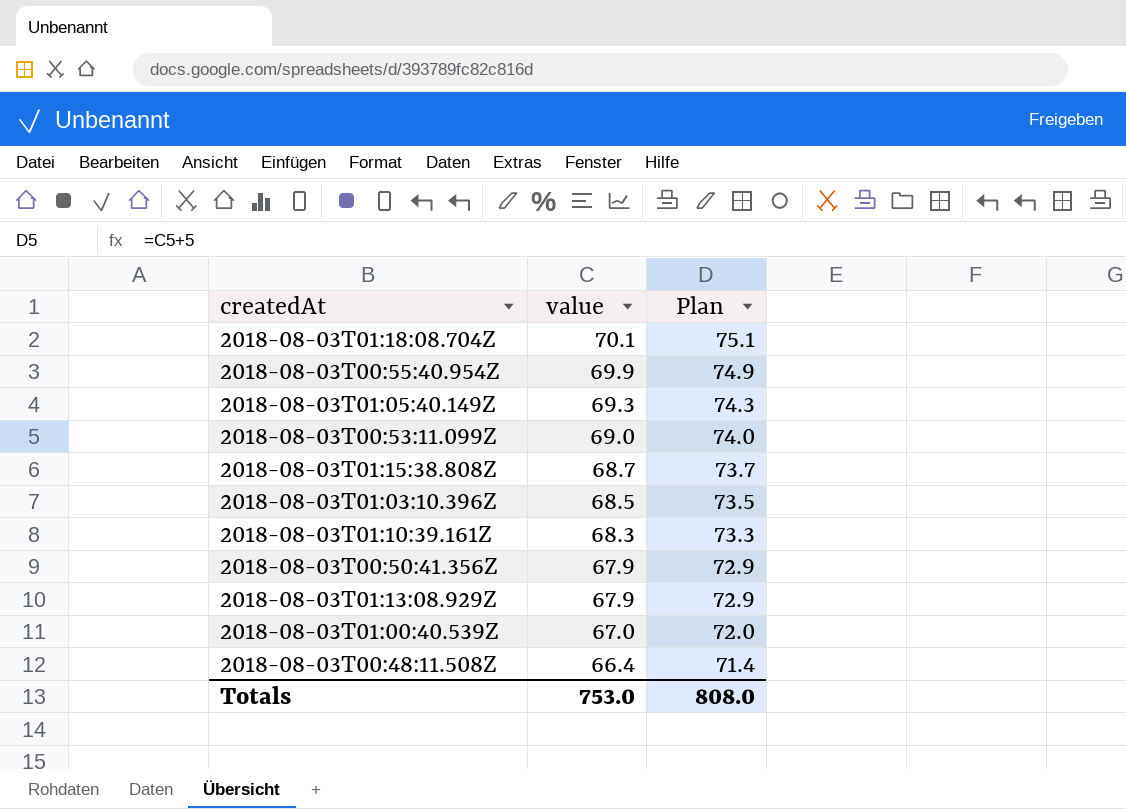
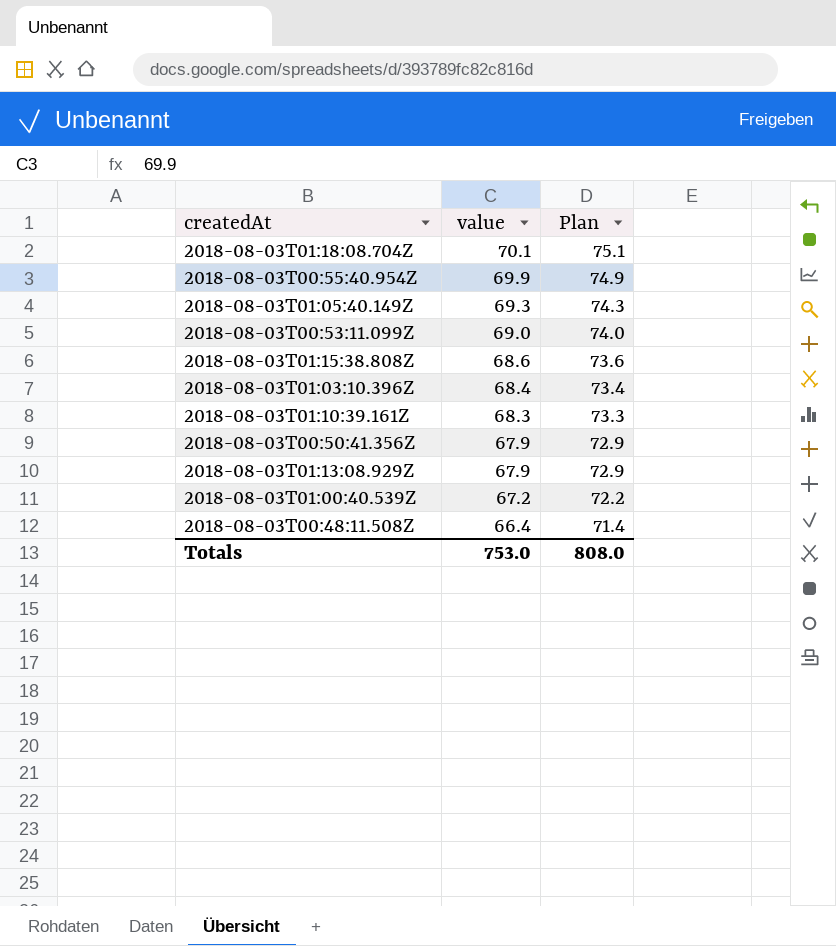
2018-08-03T01:15:38.808Z | value: 68.7 -> 68.6
2018-08-03T01:15:38.808Z | Plan: 73.7 -> 73.6
2018-08-03T01:03:10.396Z | value: 68.5 -> 68.4
2018-08-03T01:03:10.396Z | Plan: 73.5 -> 73.4
2018-08-03T01:00:40.539Z | value: 67.0 -> 67.2
2018-08-03T01:00:40.539Z | Plan: 72.0 -> 72.2

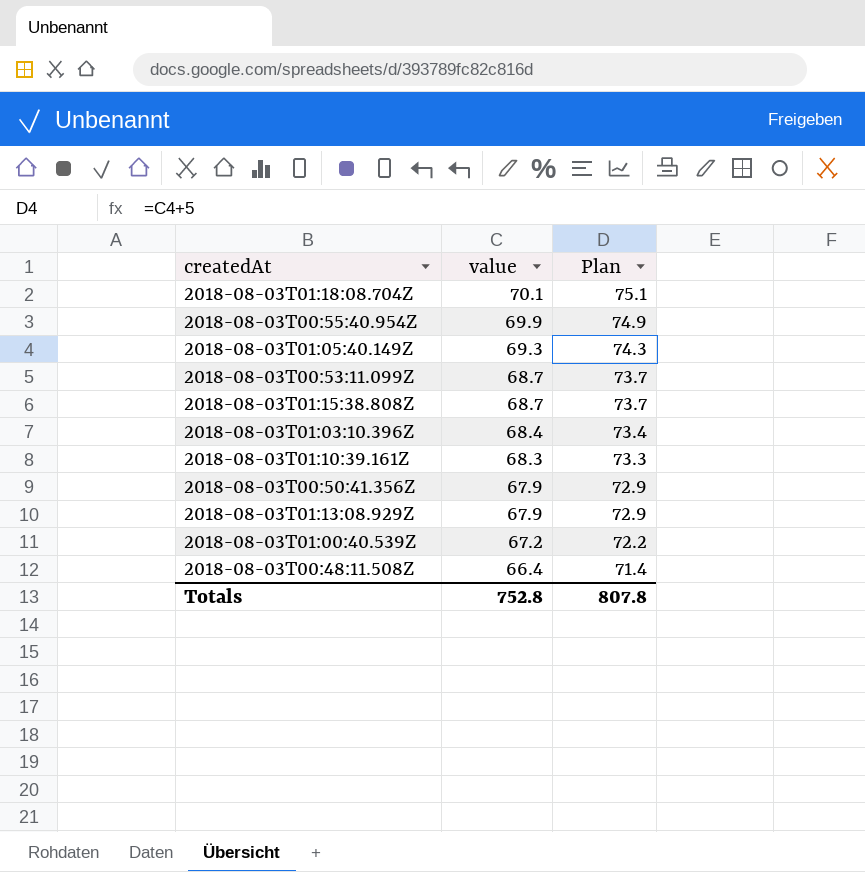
2018-08-03T00:53:11.099Z | value: 69.0 -> 68.7
2018-08-03T00:53:11.099Z | Plan: 74.0 -> 73.7
2018-08-03T01:15:38.808Z | value: 68.6 -> 68.7
2018-08-03T01:15:38.808Z | Plan: 73.6 -> 73.7
Totals | value: 753.0 -> 752.8
Totals | Plan: 808.0 -> 807.8

